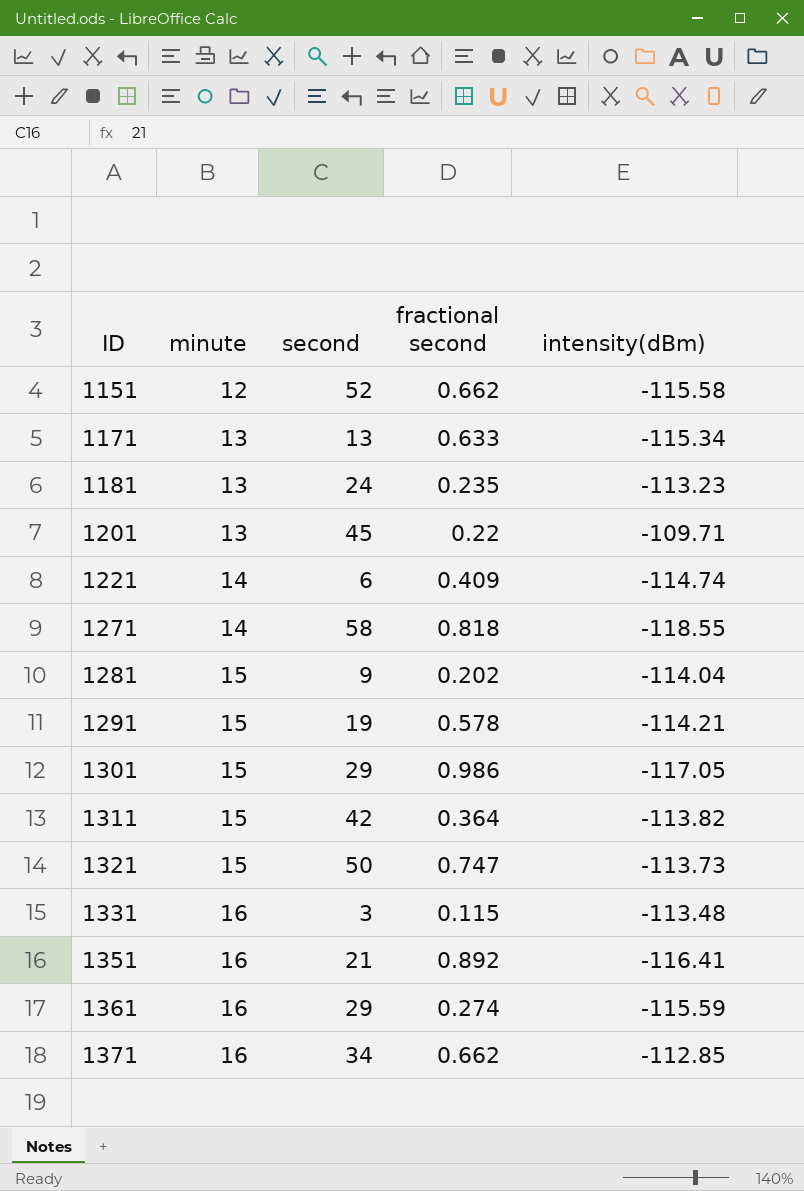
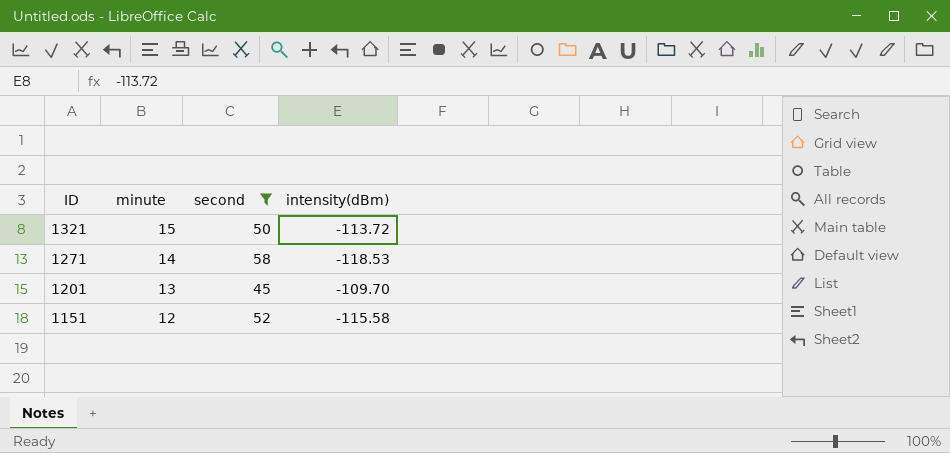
filter: none -> second >= 45
row order: ID ascending -> ID descending
column fractional second | position: 4 -> none
1321 | intensity(dBm): -113.73 -> -113.72
1271 | intensity(dBm): -118.55 -> -118.53
1201 | intensity(dBm): -109.71 -> -109.70

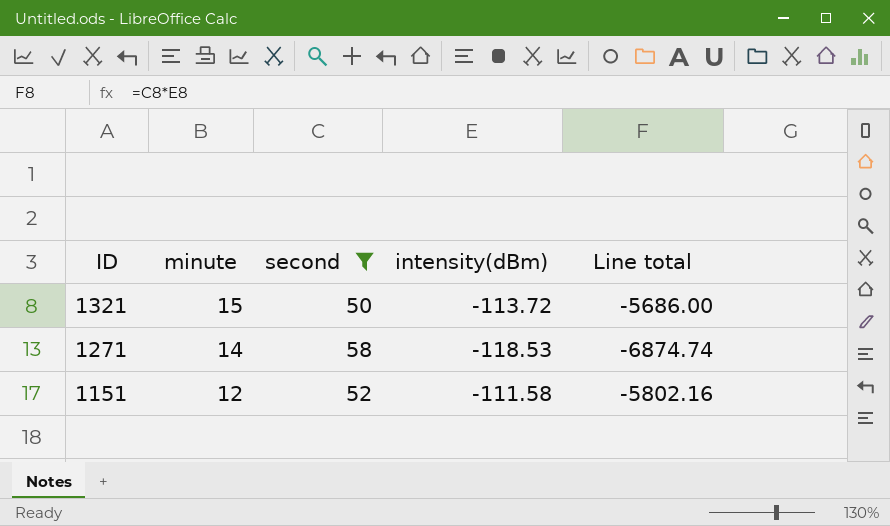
column Line total | formula: none -> [second] * [intensity(dBm)]
row 1201: 13 | 45 | -109.70 -> none
1151 | intensity(dBm): -115.58 -> -111.58

